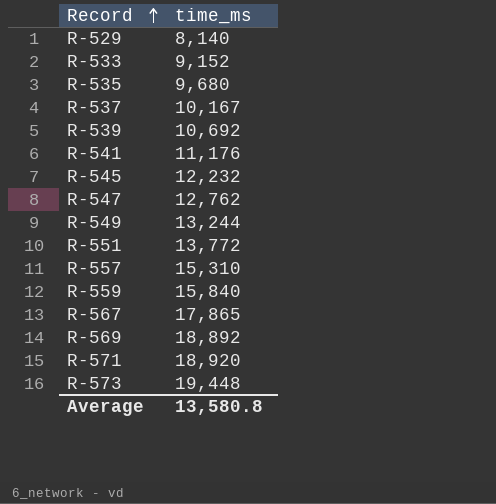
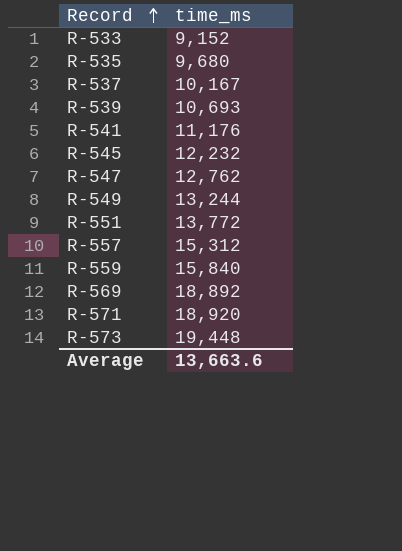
row R-529: 8,140 -> none
row R-567: 17,865 -> none
R-539 | time_ms: 10,692 -> 10,693
R-557 | time_ms: 15,310 -> 15,312
Average | time_ms: 13,580.8 -> 13,663.6

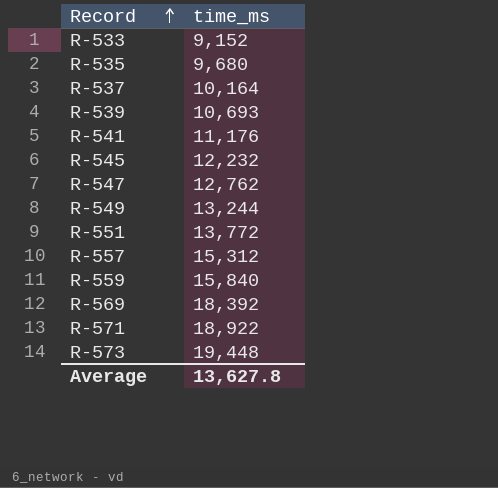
R-537 | time_ms: 10,167 -> 10,164
R-569 | time_ms: 18,892 -> 18,392
R-571 | time_ms: 18,920 -> 18,922
Average | time_ms: 13,663.6 -> 13,627.8

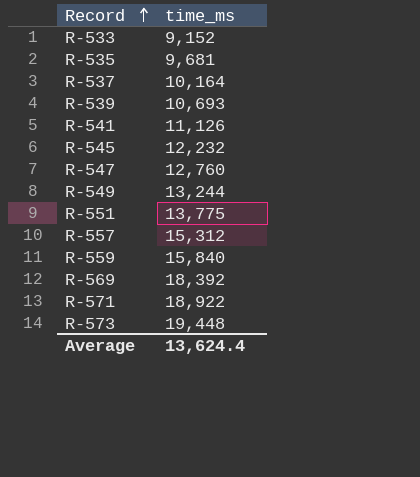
R-535 | time_ms: 9,680 -> 9,681
R-541 | time_ms: 11,176 -> 11,126
R-547 | time_ms: 12,762 -> 12,760
R-551 | time_ms: 13,772 -> 13,775
Average | time_ms: 13,627.8 -> 13,624.4

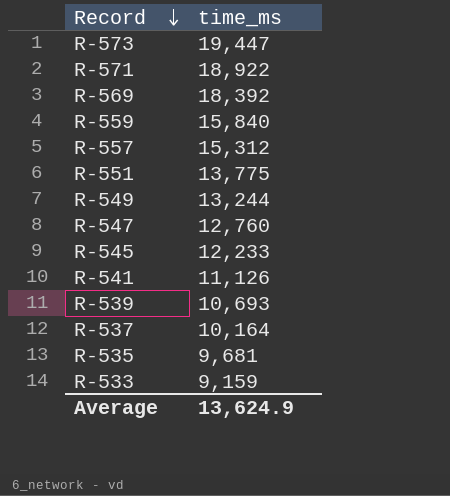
row order: Record ascending -> Record descending
R-573 | time_ms: 19,448 -> 19,447
R-545 | time_ms: 12,232 -> 12,233
R-533 | time_ms: 9,152 -> 9,159
Average | time_ms: 13,624.4 -> 13,624.9

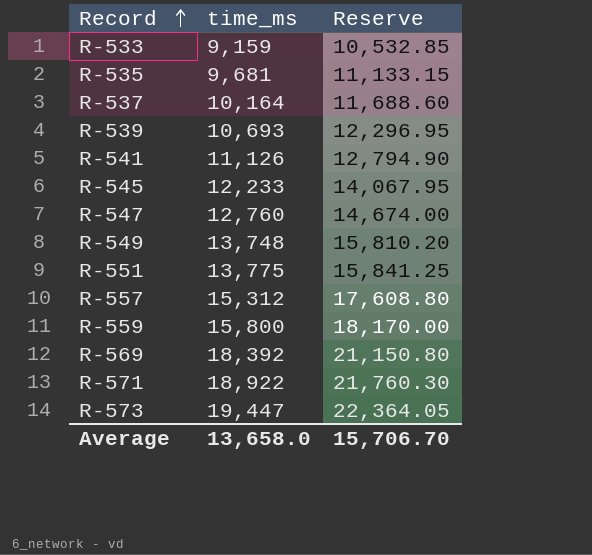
row order: Record descending -> Record ascending
column Reserve | formula: none -> [time_ms] * 1.15
R-549 | time_ms: 13,244 -> 13,748
R-559 | time_ms: 15,840 -> 15,800
Average | time_ms: 13,624.9 -> 13,658.0

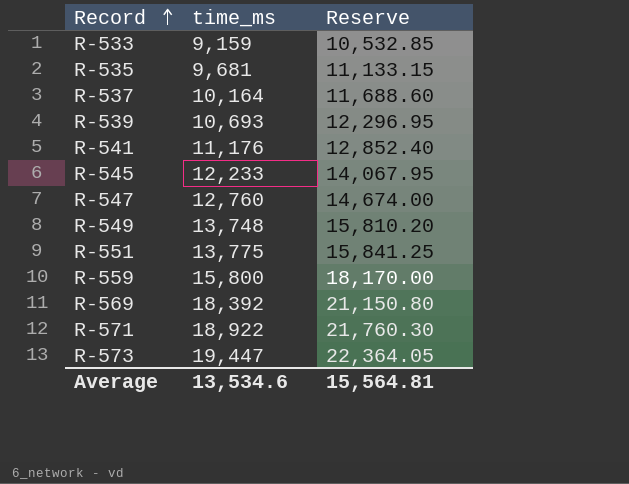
row R-557: 15,312 | 17,608.80 -> none
R-541 | time_ms: 11,126 -> 11,176
R-541 | Reserve: 12,794.90 -> 12,852.40
Average | time_ms: 13,658.0 -> 13,534.6
Average | Reserve: 15,706.70 -> 15,564.81

